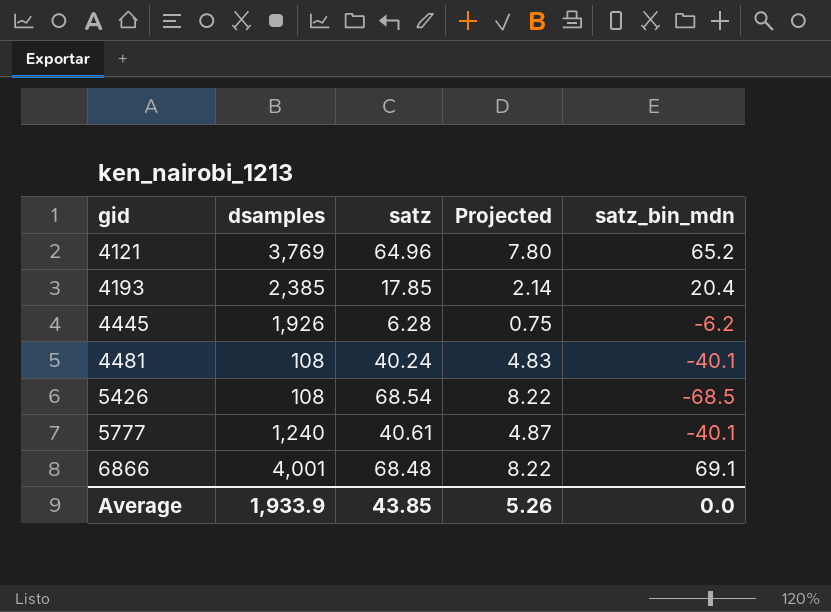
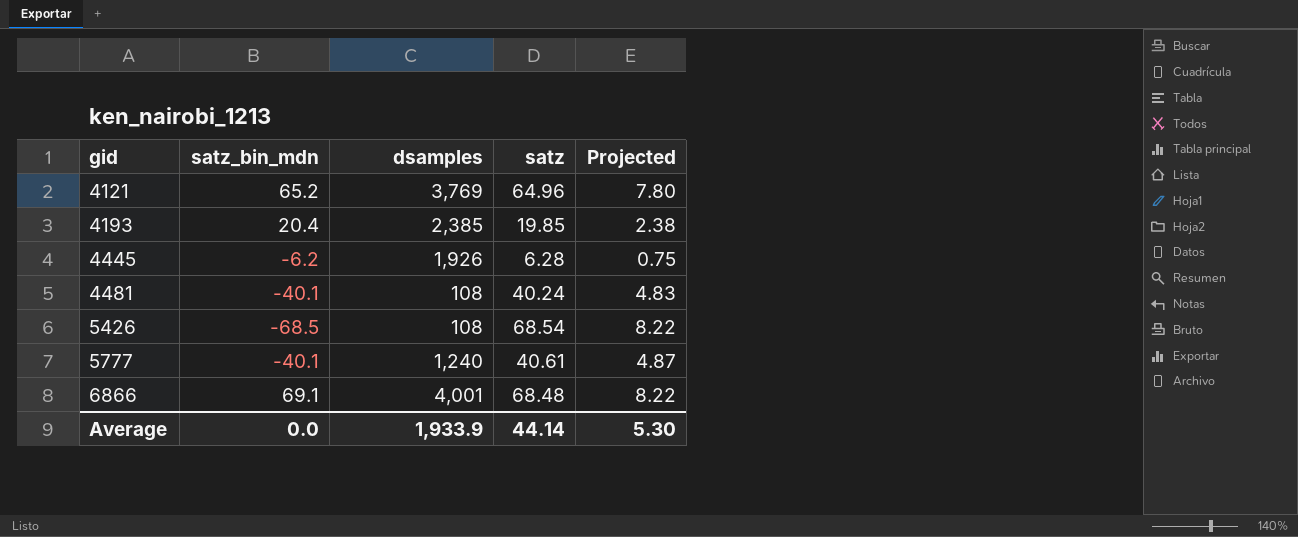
column satz_bin_mdn | position: 5 -> 2
4193 | satz: 17.85 -> 19.85
4193 | Projected: 2.14 -> 2.38
Average | satz: 43.85 -> 44.14
Average | Projected: 5.26 -> 5.30

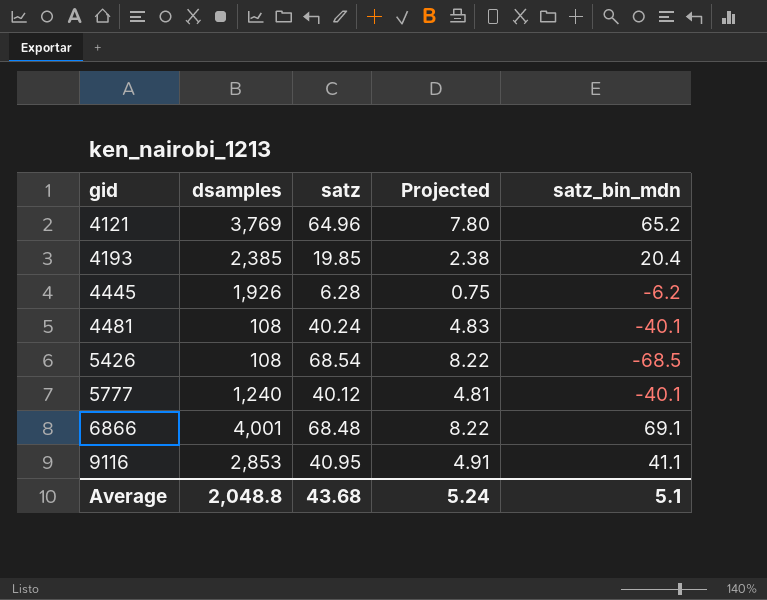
column satz_bin_mdn | position: 2 -> 5
5777 | satz: 40.61 -> 40.12
5777 | Projected: 4.87 -> 4.81
row 9116: none -> 2,853 | 40.95 | 4.91 | 41.1
Average | dsamples: 1,933.9 -> 2,048.8
Average | satz: 44.14 -> 43.68
Average | Projected: 5.30 -> 5.24
Average | satz_bin_mdn: 0.0 -> 5.1

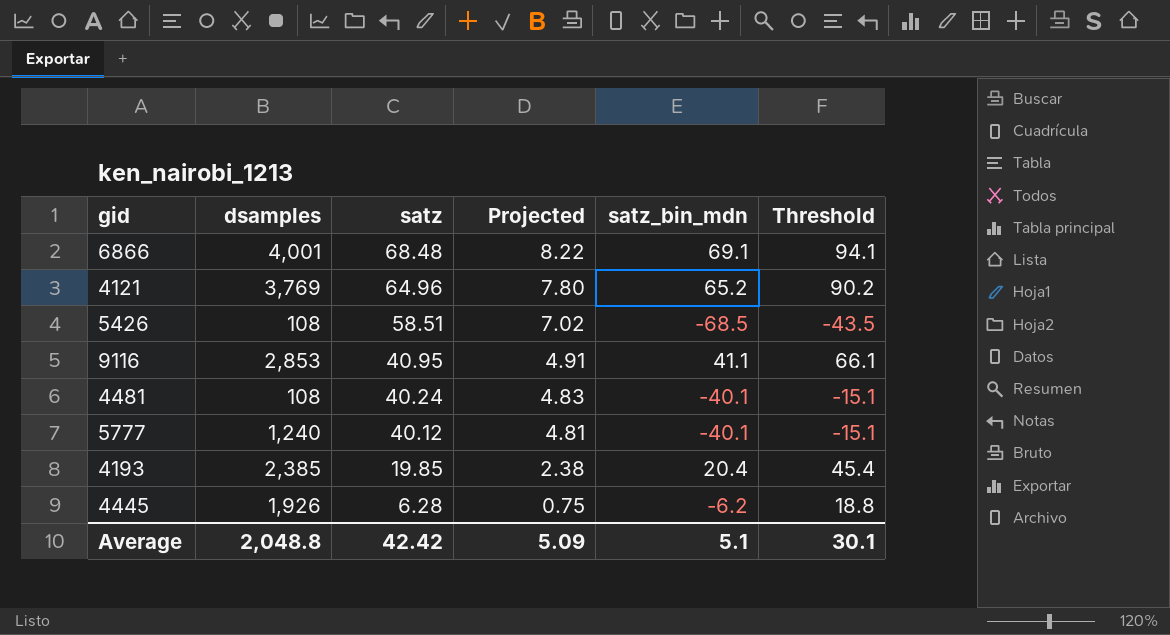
row order: gid ascending -> satz descending
column Threshold | formula: none -> [satz_bin_mdn] + 25
5426 | satz: 68.54 -> 58.51
5426 | Projected: 8.22 -> 7.02
Average | satz: 43.68 -> 42.42
Average | Projected: 5.24 -> 5.09

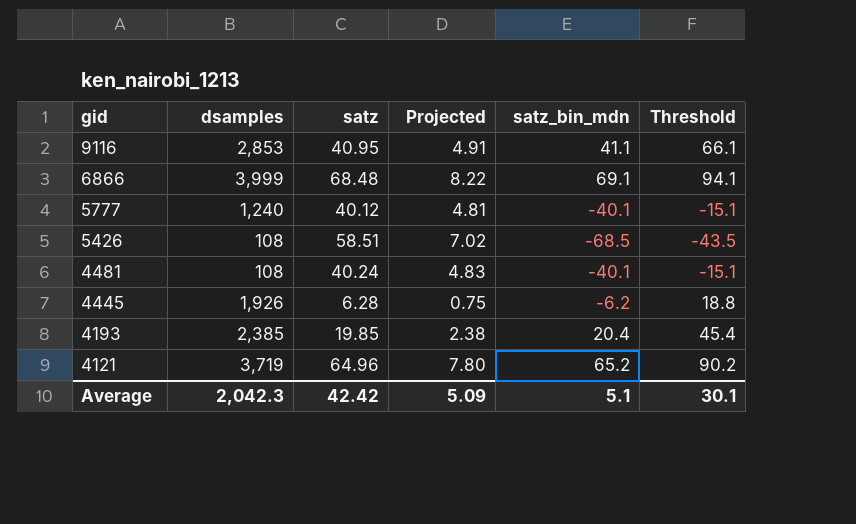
row order: satz descending -> gid descending
6866 | dsamples: 4,001 -> 3,999
4121 | dsamples: 3,769 -> 3,719
Average | dsamples: 2,048.8 -> 2,042.3

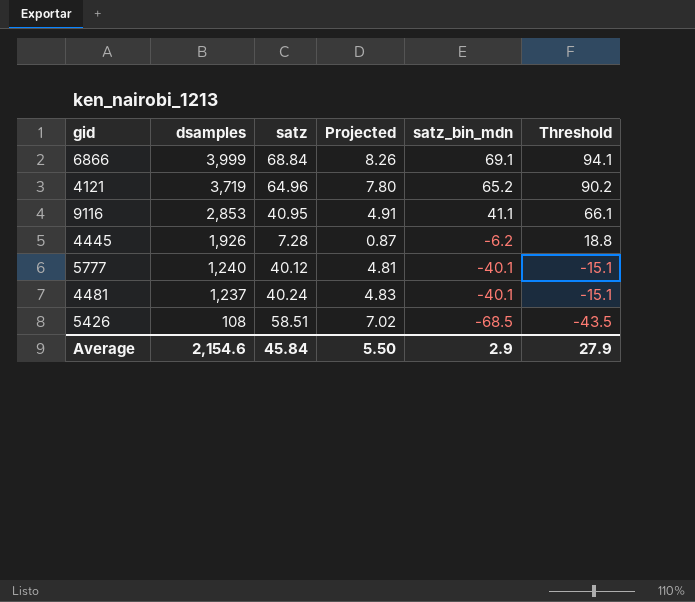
row order: gid descending -> dsamples descending
row 4193: 2,385 | 19.85 | 2.38 | 20.4 | 45.4 -> none
6866 | satz: 68.48 -> 68.84
6866 | Projected: 8.22 -> 8.26
4445 | satz: 6.28 -> 7.28
4445 | Projected: 0.75 -> 0.87
4481 | dsamples: 108 -> 1,237
Average | dsamples: 2,042.3 -> 2,154.6
Average | satz: 42.42 -> 45.84
Average | Projected: 5.09 -> 5.50
Average | satz_bin_mdn: 5.1 -> 2.9
Average | Threshold: 30.1 -> 27.9

